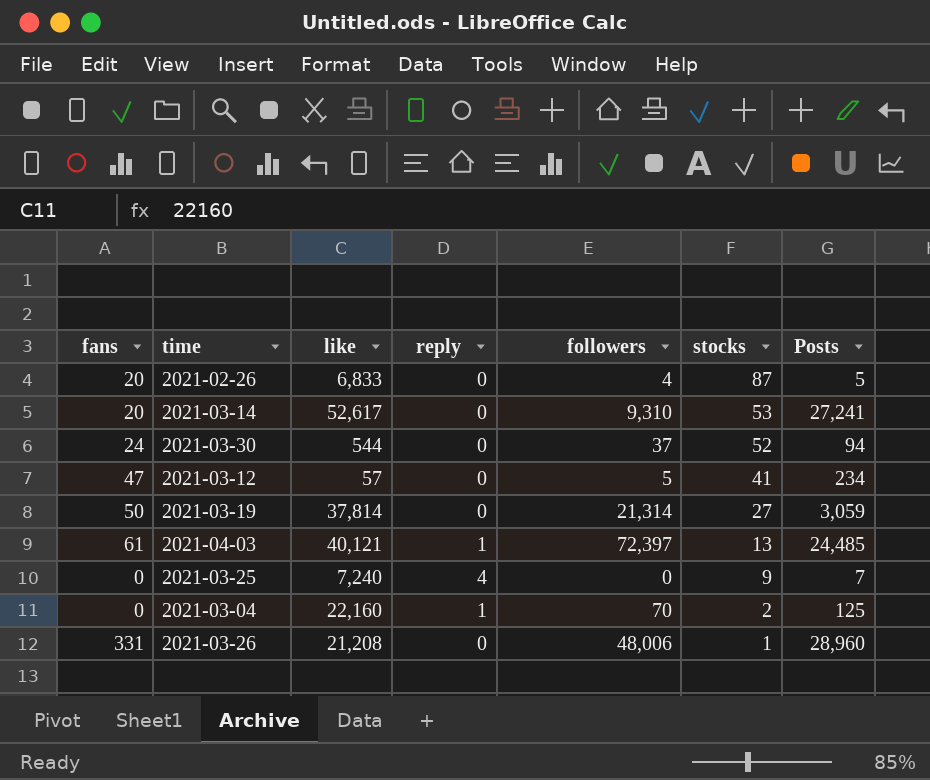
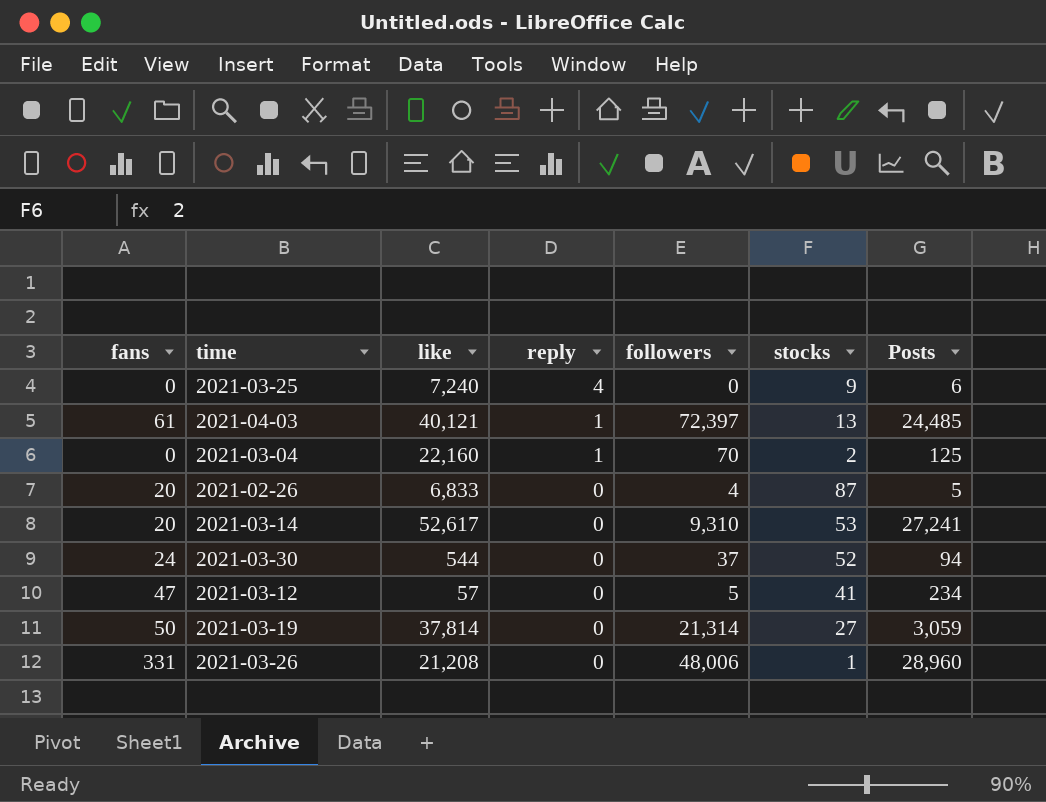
row order: stocks descending -> reply descending
2021-03-25 | Posts: 7 -> 6

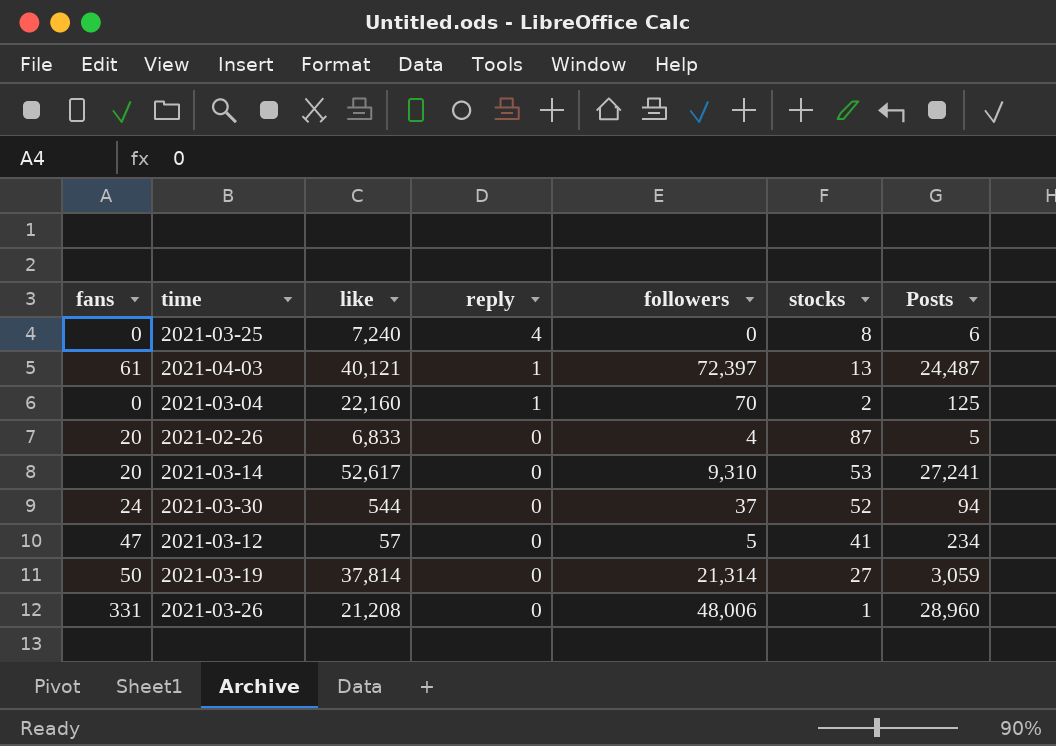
2021-03-25 | stocks: 9 -> 8
2021-04-03 | Posts: 24,485 -> 24,487

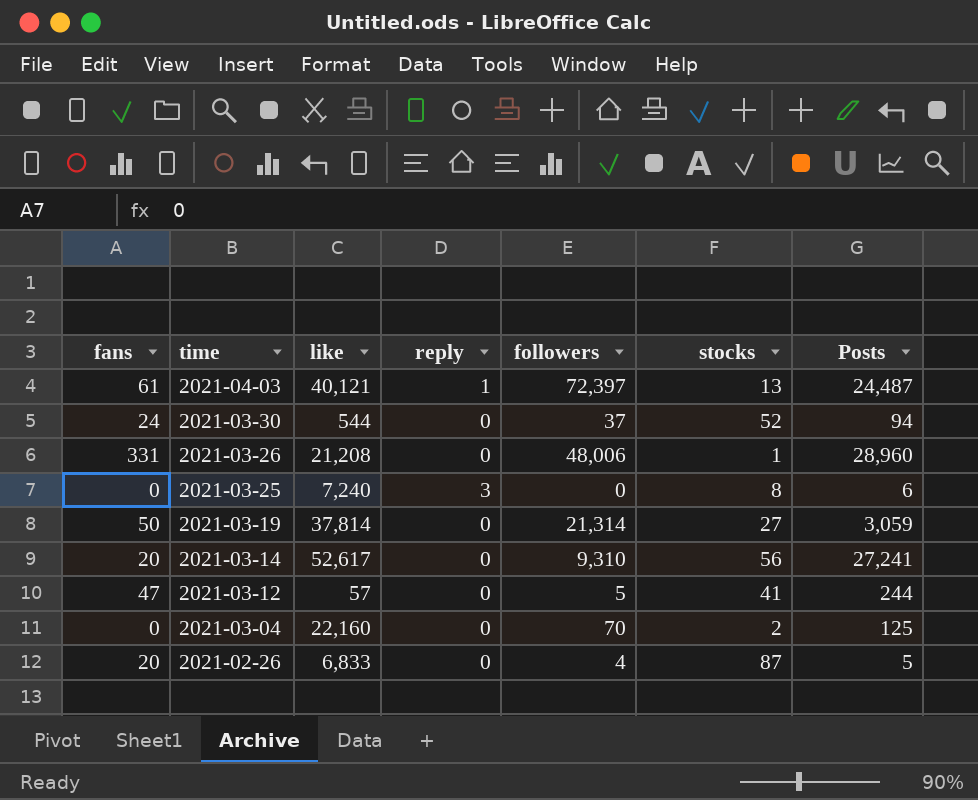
row order: reply descending -> time descending
2021-03-25 | reply: 4 -> 3
2021-03-14 | stocks: 53 -> 56
2021-03-12 | Posts: 234 -> 244
2021-03-04 | reply: 1 -> 0

